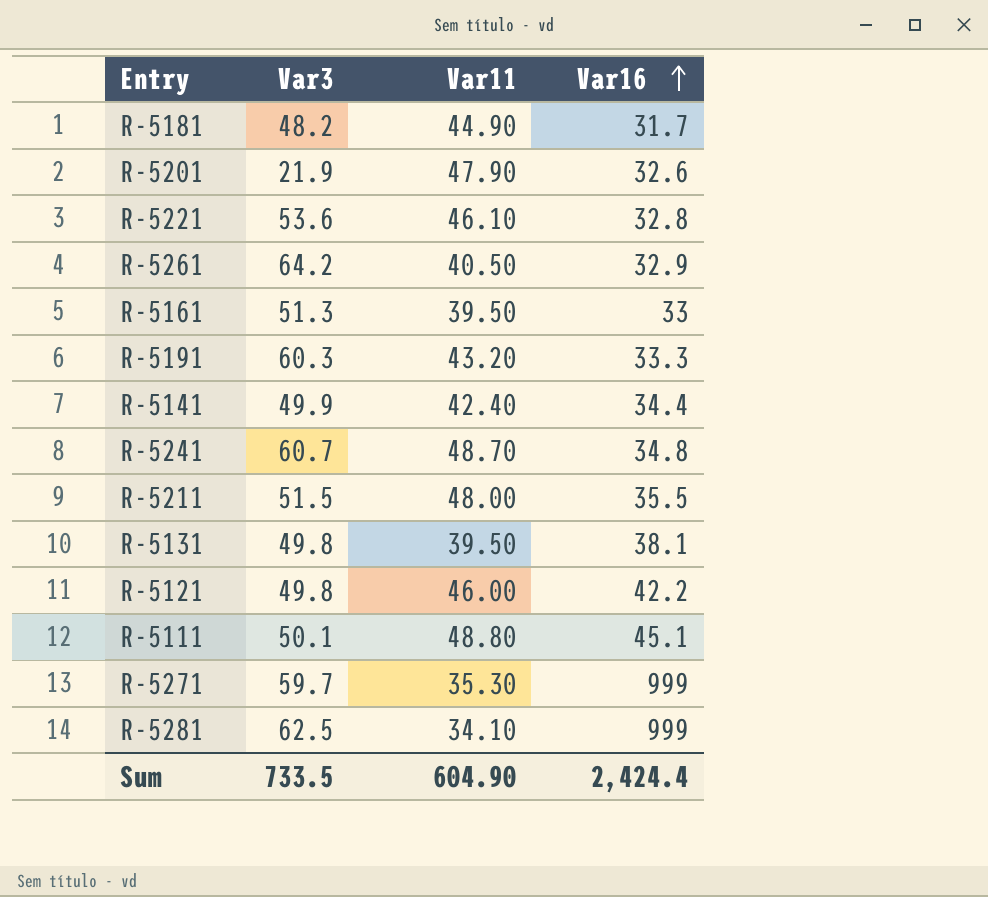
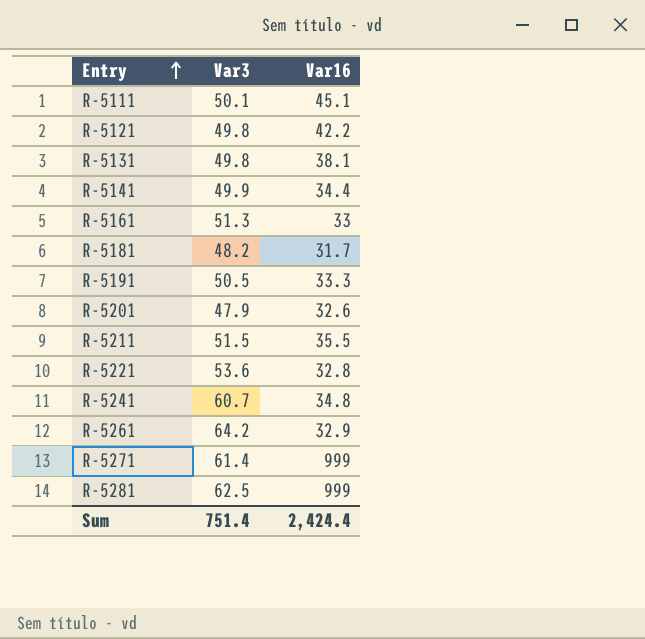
row order: Var16 ascending -> Entry ascending
column Var11 | position: 3 -> none
R-5191 | Var3: 60.3 -> 50.5
R-5201 | Var3: 21.9 -> 47.9
R-5271 | Var3: 59.7 -> 61.4
Sum | Var3: 733.5 -> 751.4

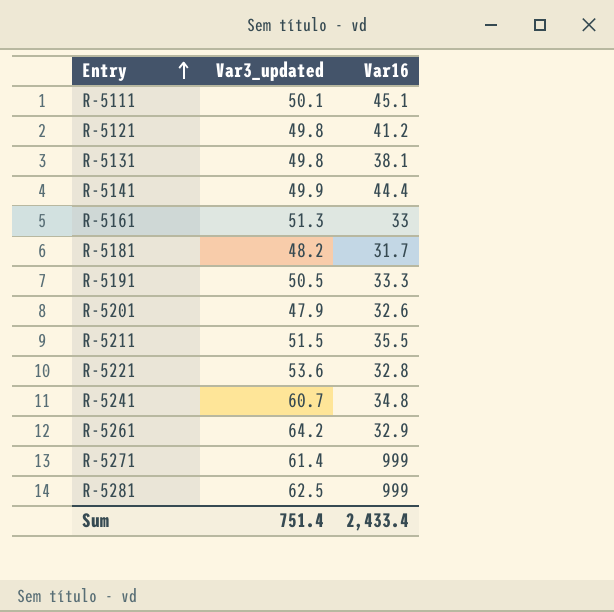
column name: Var3 -> Var3_updated
R-5121 | Var16: 42.2 -> 41.2
R-5141 | Var16: 34.4 -> 44.4
Sum | Var16: 2,424.4 -> 2,433.4

